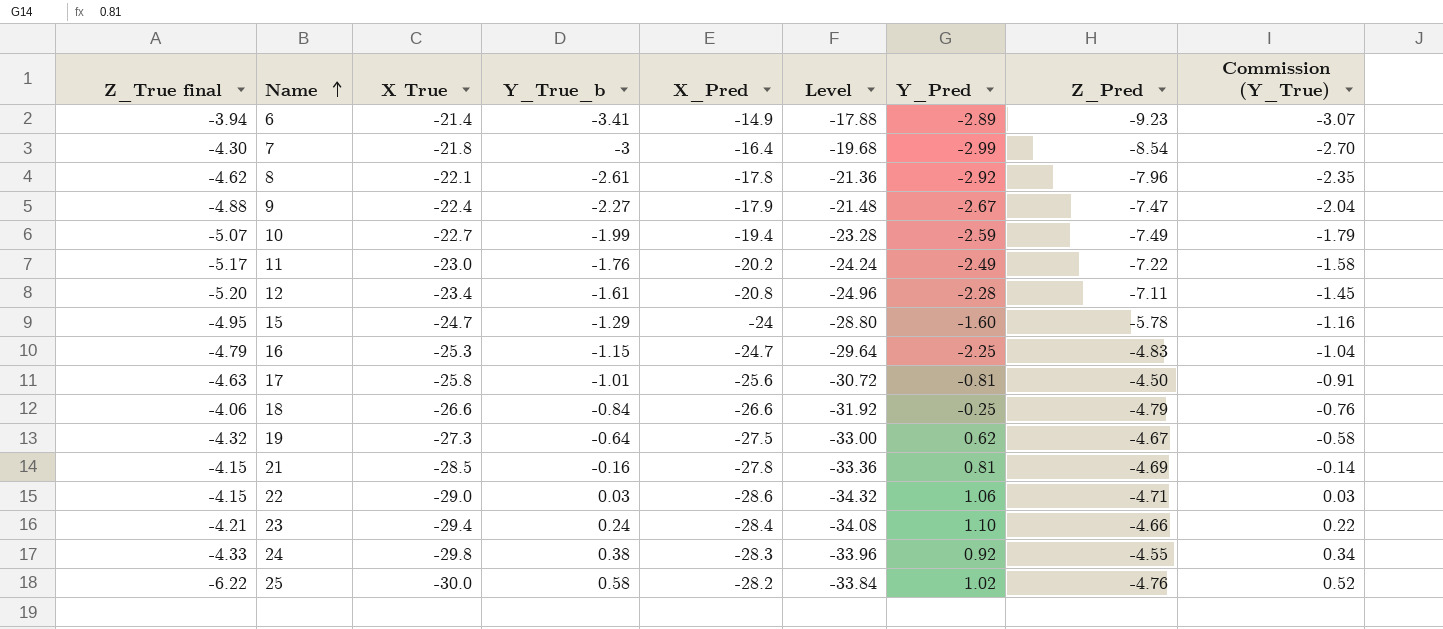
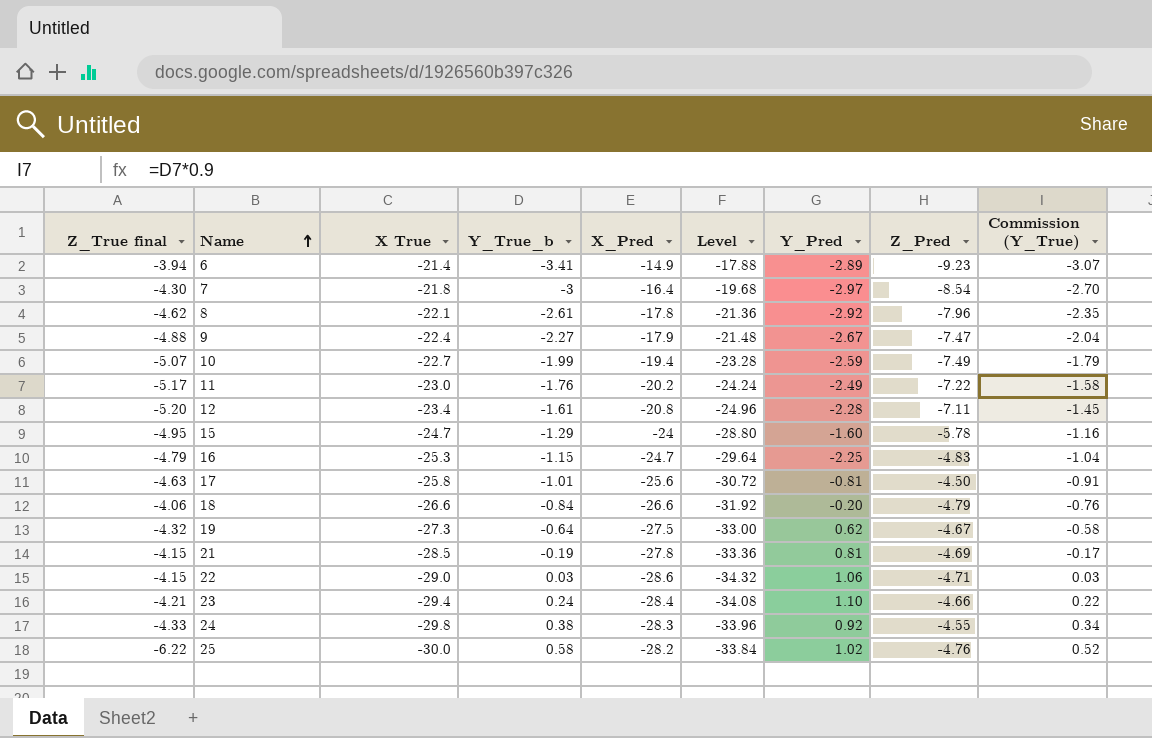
7 | Y_Pred: -2.99 -> -2.97
18 | Y_Pred: -0.25 -> -0.20
21 | Y_True_b: -0.16 -> -0.19
21 | Commission (Y_True): -0.14 -> -0.17

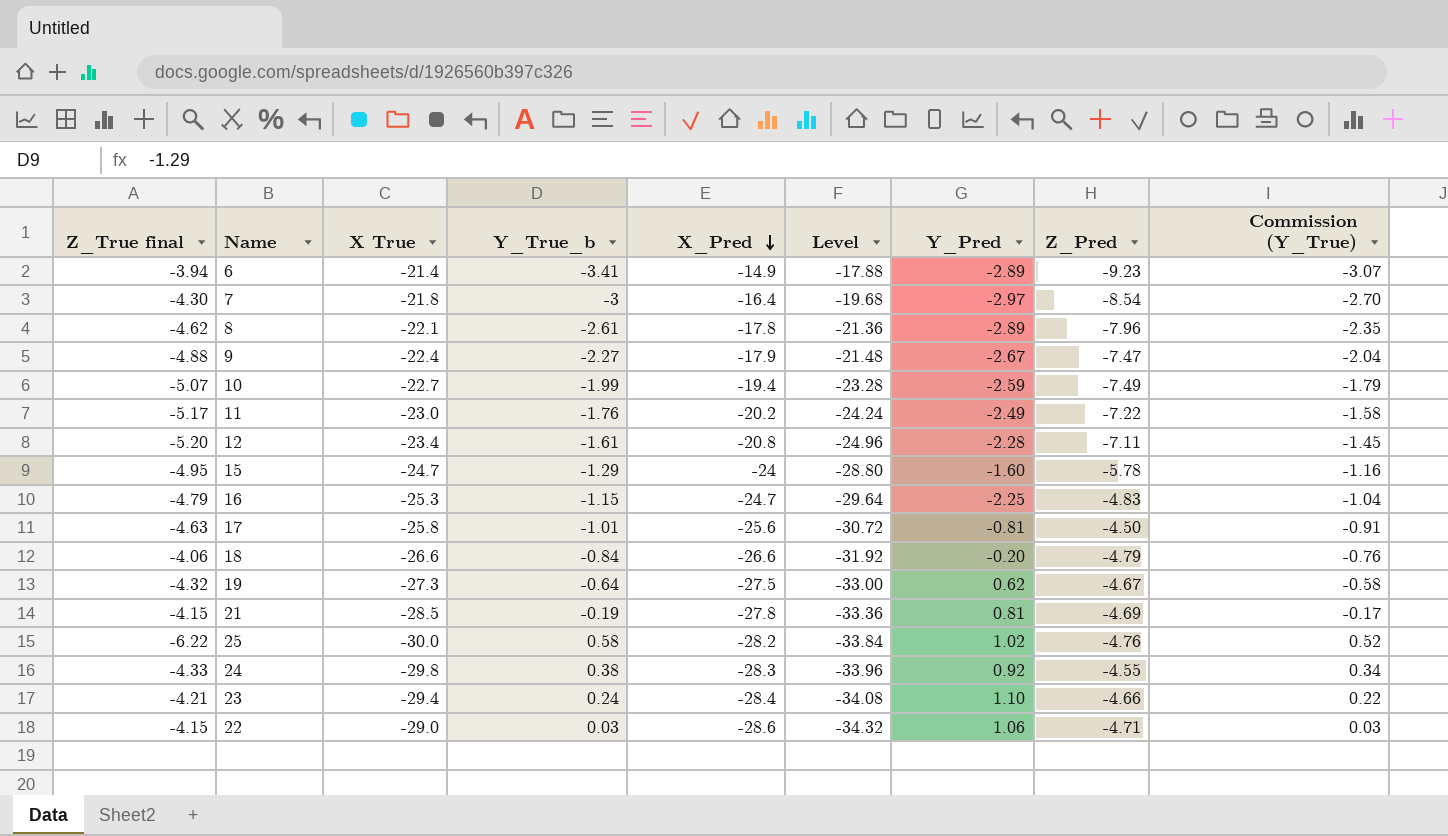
row order: Name ascending -> X_Pred descending
8 | Y_Pred: -2.92 -> -2.89

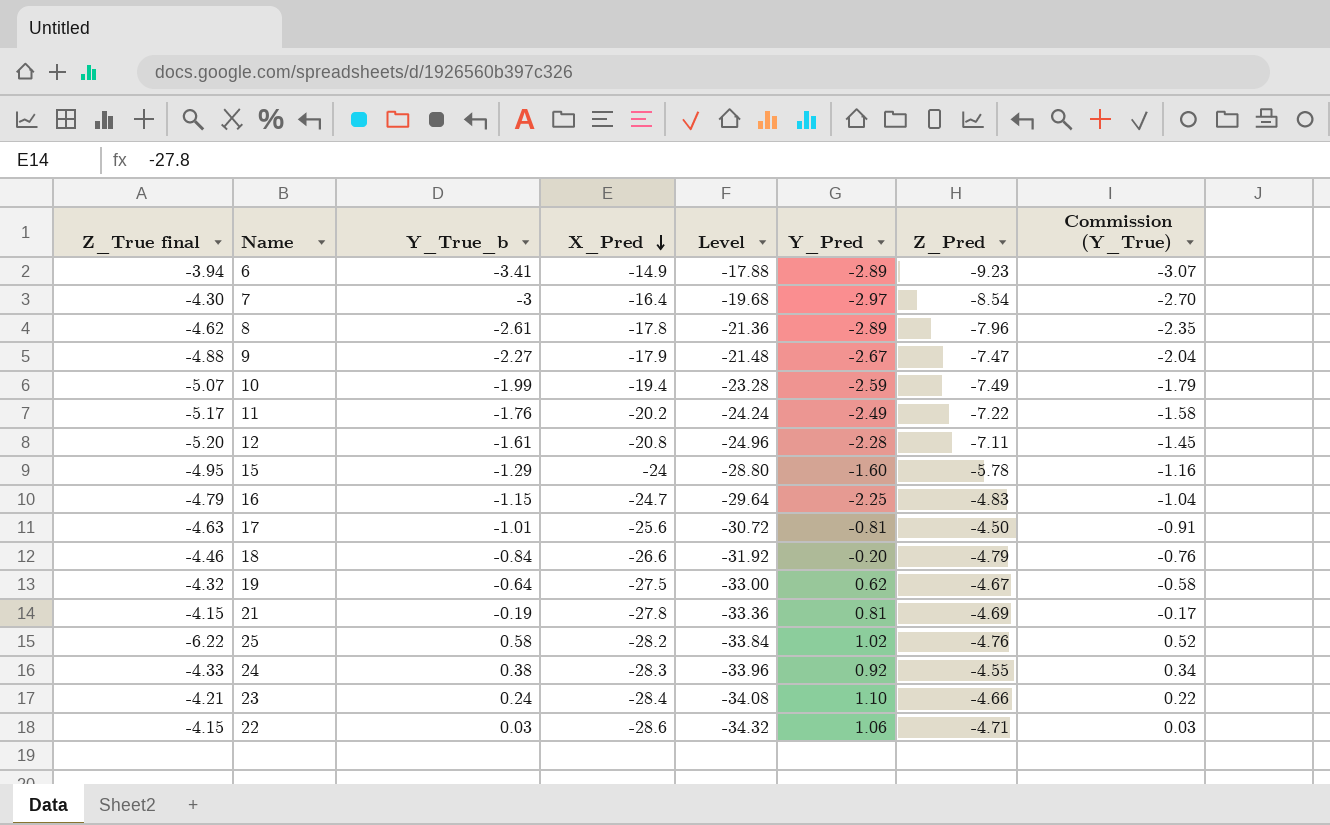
column X True | position: 3 -> none
18 | Z_True final: -4.06 -> -4.46

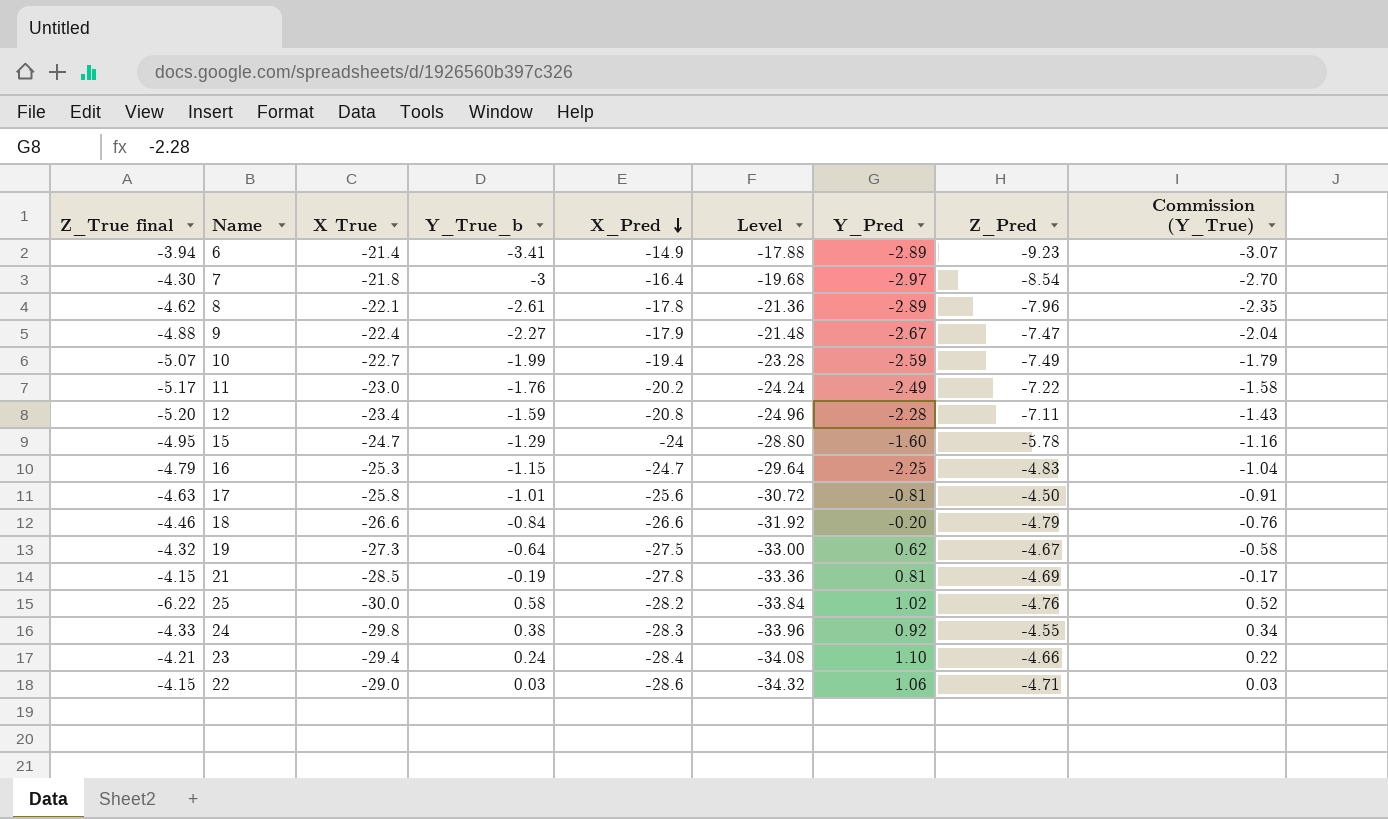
column X True | position: none -> 3
12 | Y_True_b: -1.61 -> -1.59
12 | Commission (Y_True): -1.45 -> -1.43

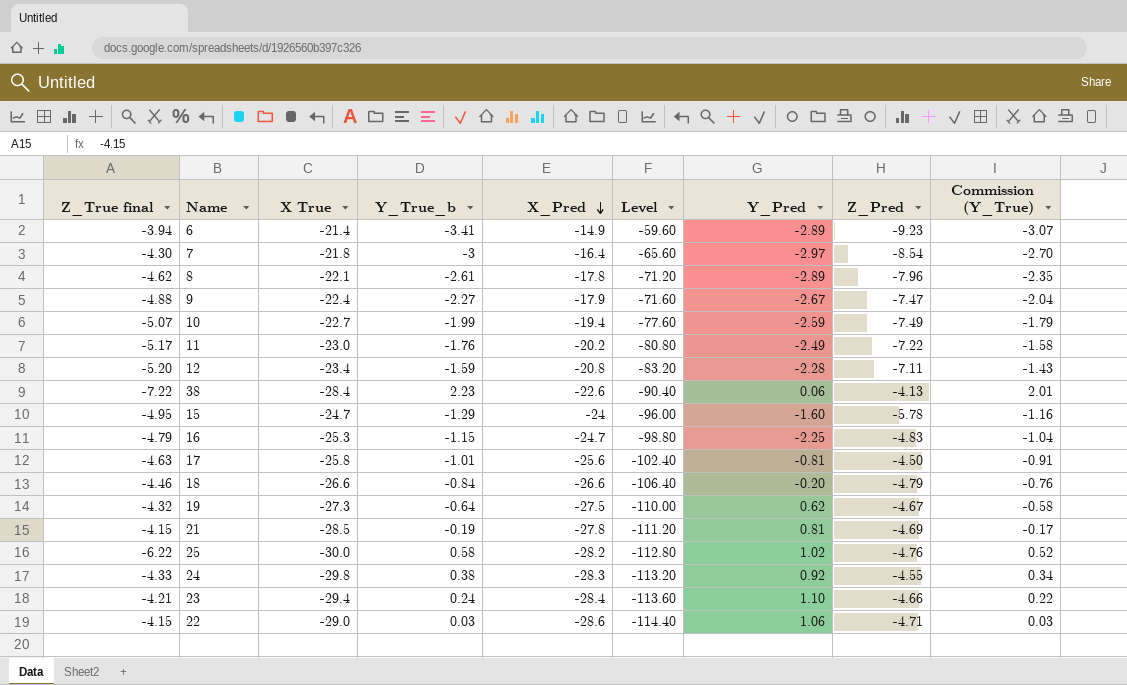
column Level | formula: [X_Pred] * 1.2 -> [X_Pred] * 4
row 38: none -> -7.22 | -28.4 | 2.23 | -22.6 | -90.40 | 0.06 | -4.13 | 2.01

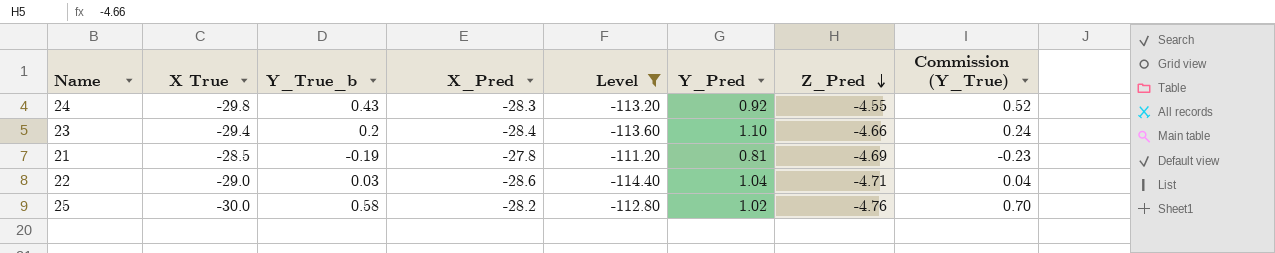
filter: none -> Level <= -111.20
row order: X_Pred descending -> Z_Pred descending
column Z_True final | position: 1 -> none
column Commission (Y_True) | formula: [Y_True_b] * 0.9 -> [Y_True_b] * 1.2
24 | Y_True_b: 0.38 -> 0.43
23 | Y_True_b: 0.24 -> 0.2
22 | Y_Pred: 1.06 -> 1.04

